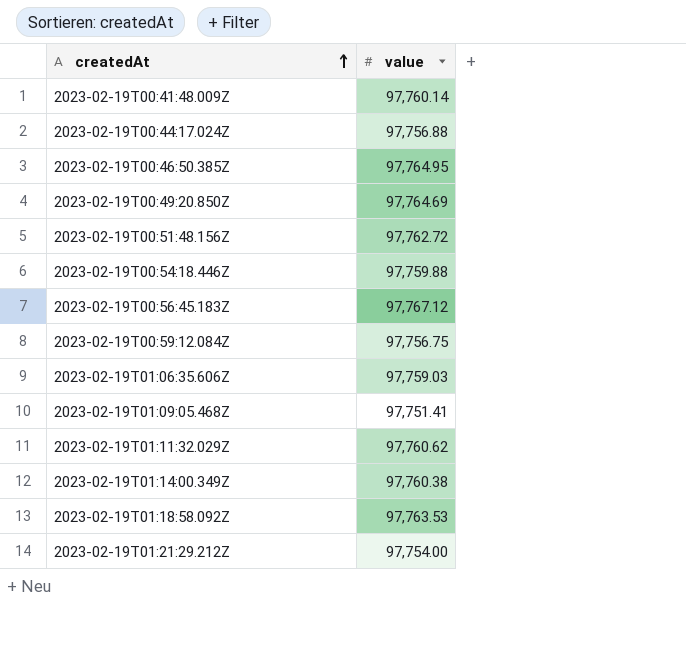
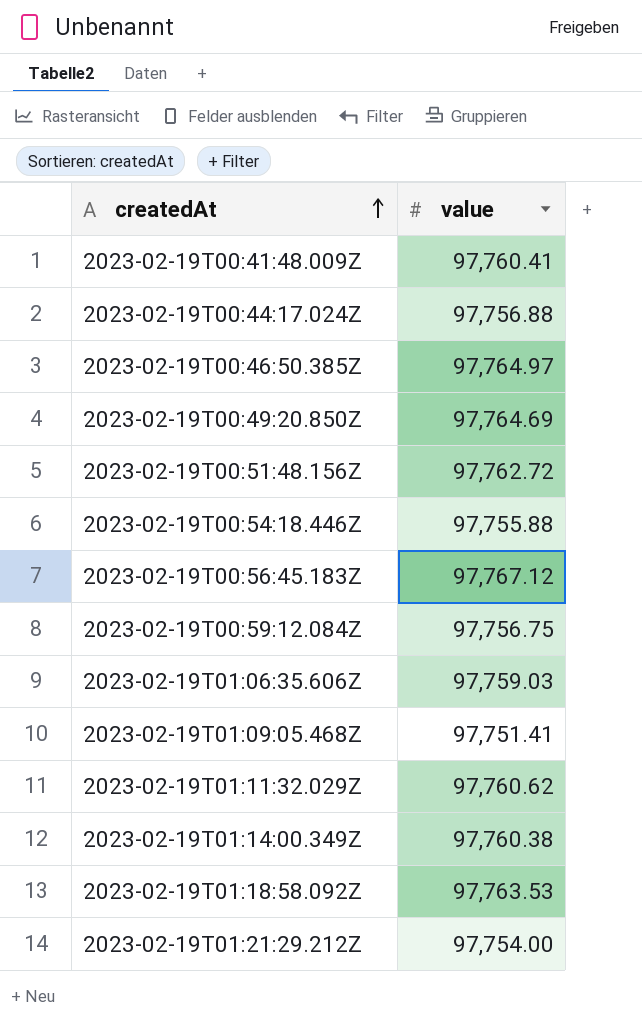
2023-02-19T00:41:48.009Z | value: 97,760.14 -> 97,760.41
2023-02-19T00:46:50.385Z | value: 97,764.95 -> 97,764.97
2023-02-19T00:54:18.446Z | value: 97,759.88 -> 97,755.88

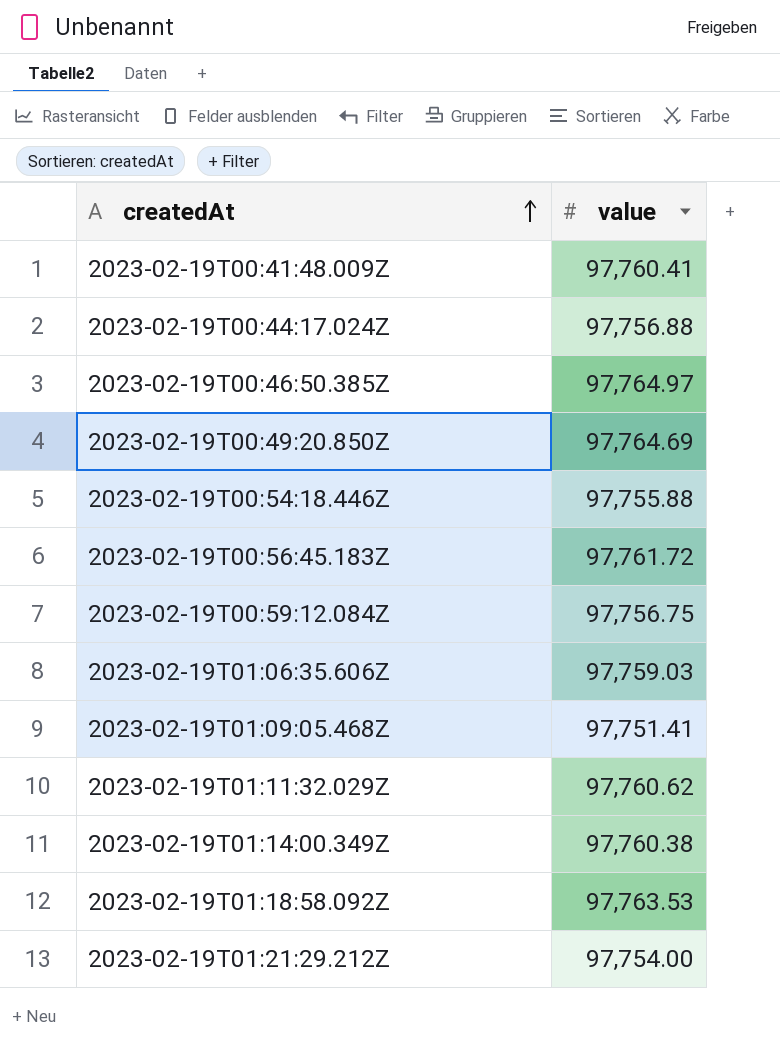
row 2023-02-19T00:51:48.156Z: 97,762.72 -> none
2023-02-19T00:56:45.183Z | value: 97,767.12 -> 97,761.72

